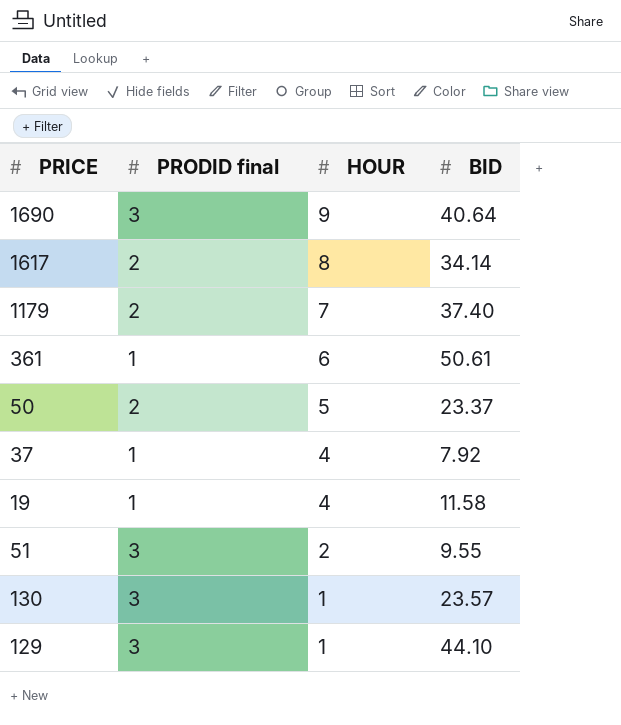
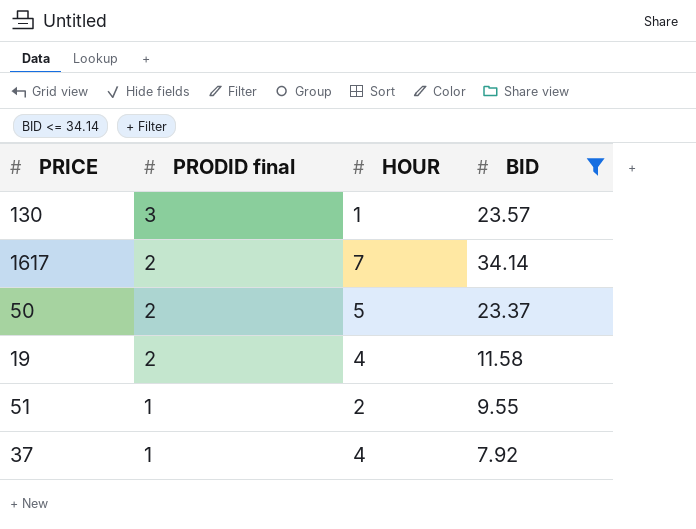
filter: none -> BID <= 34.14
row order: HOUR descending -> PRODID final descending
1617 | HOUR: 8 -> 7
19 | PRODID final: 1 -> 2
51 | PRODID final: 3 -> 1

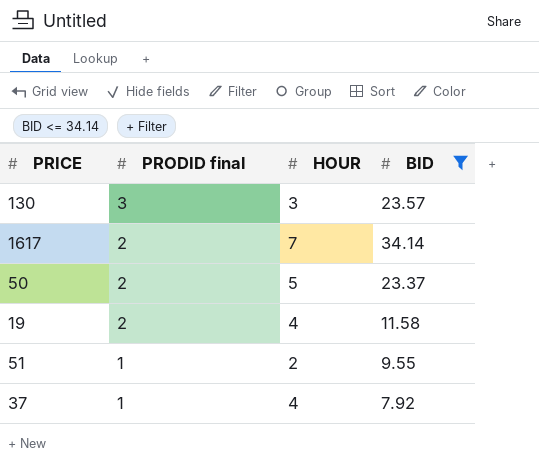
130 | HOUR: 1 -> 3

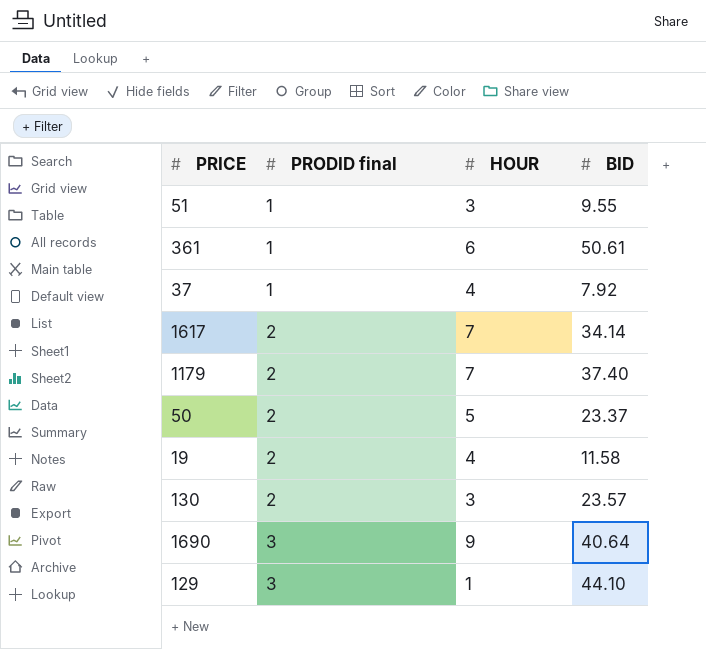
filter: BID <= 34.14 -> none
row order: PRODID final descending -> PRODID final ascending
51 | HOUR: 2 -> 3
130 | PRODID final: 3 -> 2

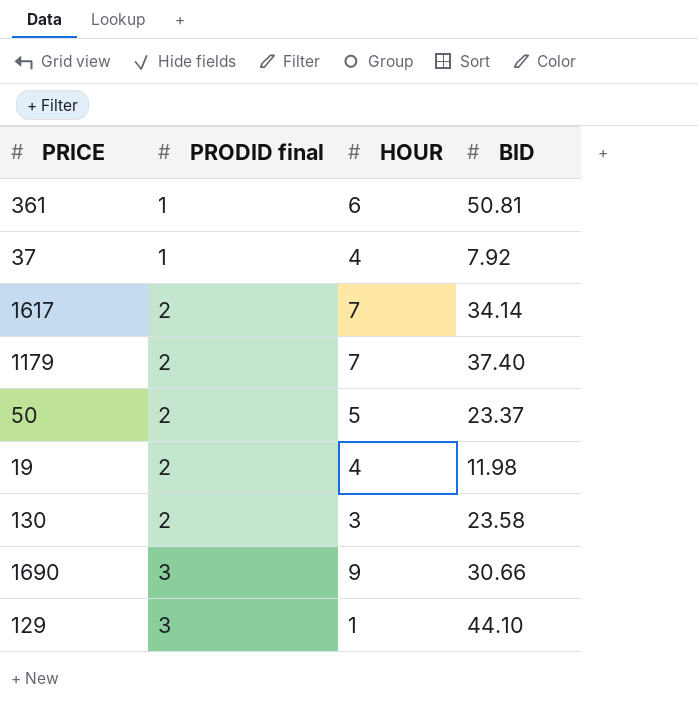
row 51: 1 | 3 | 9.55 -> none
361 | BID: 50.61 -> 50.81
19 | BID: 11.58 -> 11.98
130 | BID: 23.57 -> 23.58
1690 | BID: 40.64 -> 30.66

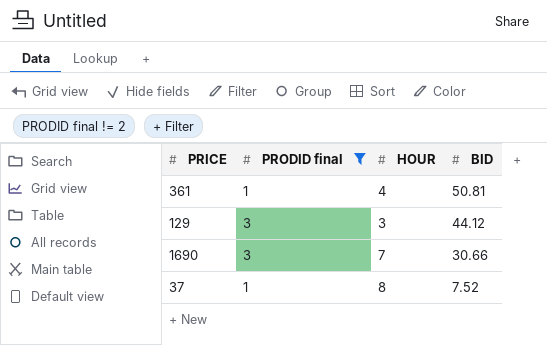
filter: none -> PRODID final != 2
row order: PRODID final ascending -> BID descending
361 | HOUR: 6 -> 4
129 | HOUR: 1 -> 3
129 | BID: 44.10 -> 44.12
1690 | HOUR: 9 -> 7
37 | HOUR: 4 -> 8
37 | BID: 7.92 -> 7.52

